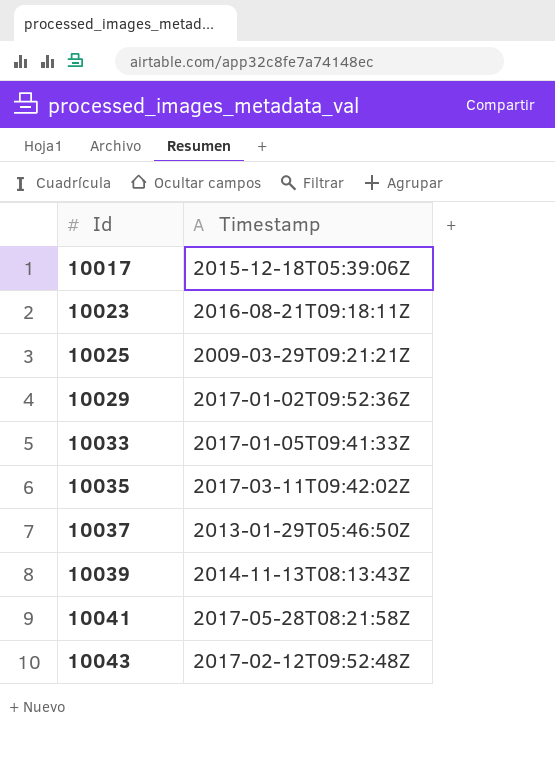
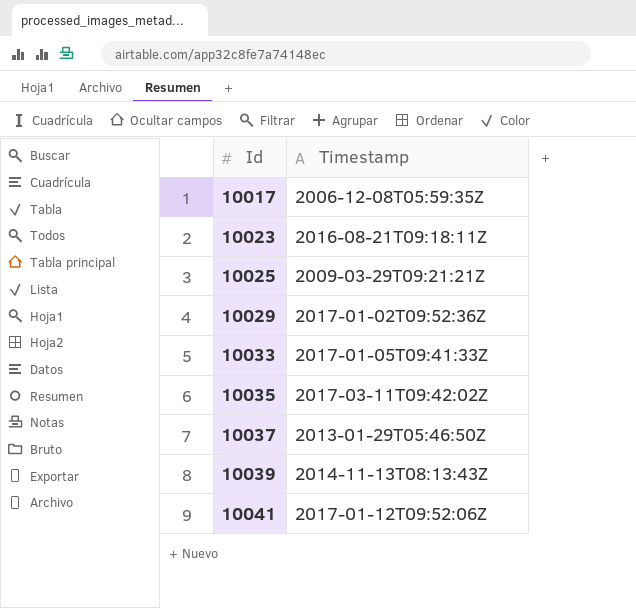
row 10043: 2017-02-12T09:52:48Z -> none
10017 | Timestamp: 2015-12-18T05:39:06Z -> 2006-12-08T05:59:35Z
10041 | Timestamp: 2017-05-28T08:21:58Z -> 2017-01-12T09:52:06Z

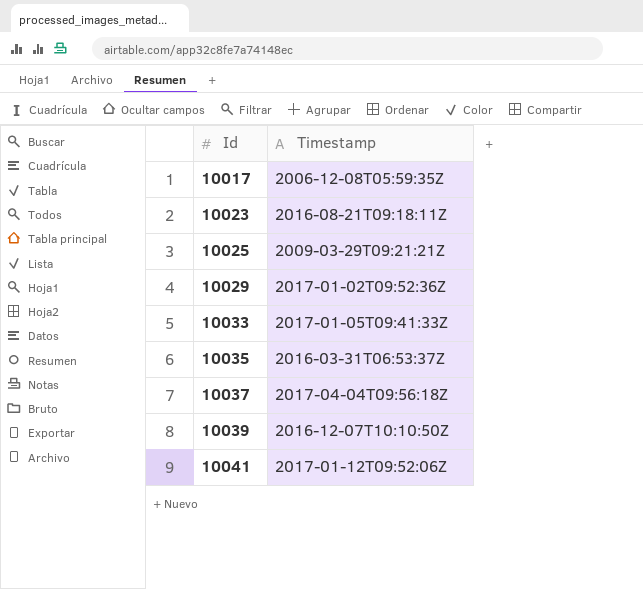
10035 | Timestamp: 2017-03-11T09:42:02Z -> 2016-03-31T06:53:37Z
10037 | Timestamp: 2013-01-29T05:46:50Z -> 2017-04-04T09:56:18Z
10039 | Timestamp: 2014-11-13T08:13:43Z -> 2016-12-07T10:10:50Z

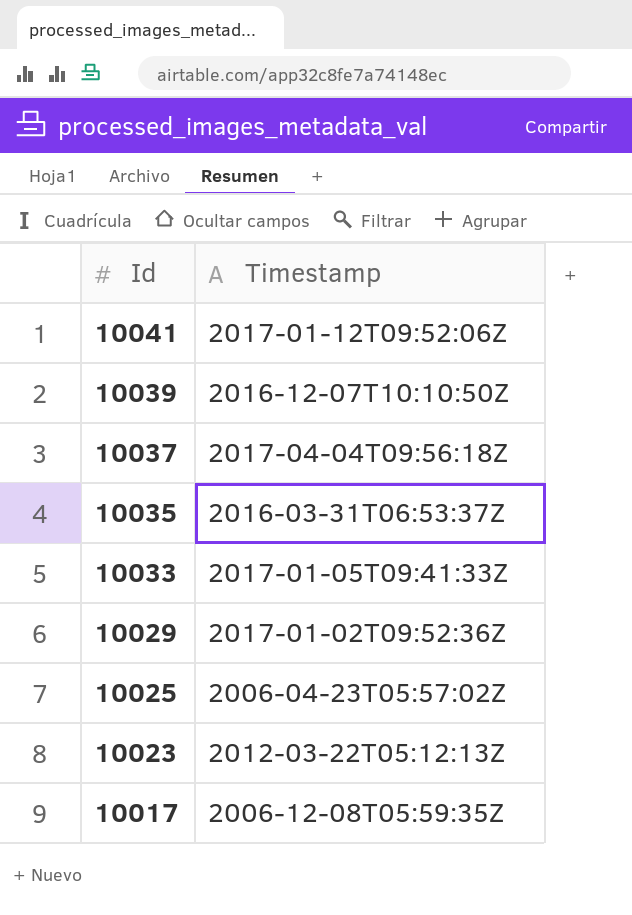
row order: Id ascending -> Id descending
10025 | Timestamp: 2009-03-29T09:21:21Z -> 2006-04-23T05:57:02Z
10023 | Timestamp: 2016-08-21T09:18:11Z -> 2012-03-22T05:12:13Z

